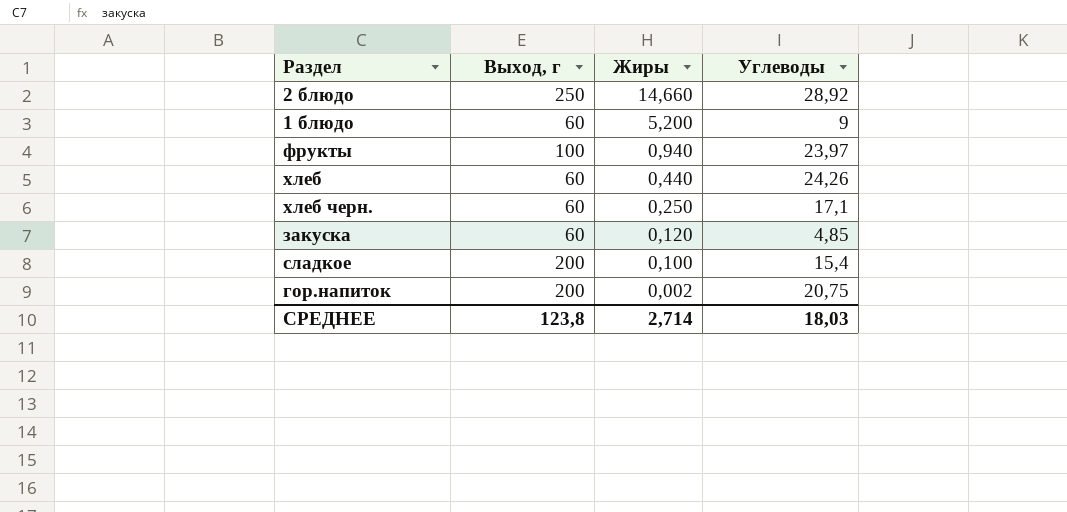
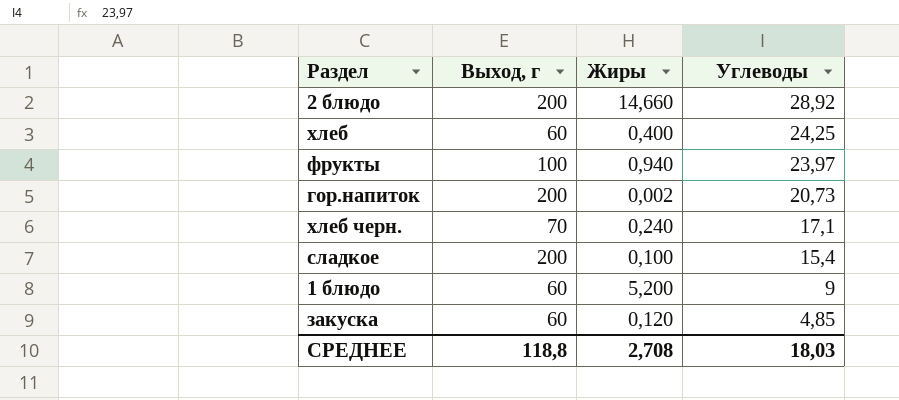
row order: Жиры descending -> Углеводы descending
2 блюдо | Выход, г: 250 -> 200
хлеб | Жиры: 0,440 -> 0,400
хлеб | Углеводы: 24,26 -> 24,25
гор.напиток | Углеводы: 20,75 -> 20,73
хлеб черн. | Выход, г: 60 -> 70
хлеб черн. | Жиры: 0,250 -> 0,240
СРЕДНЕЕ | Выход, г: 123,8 -> 118,8
СРЕДНЕЕ | Жиры: 2,714 -> 2,708

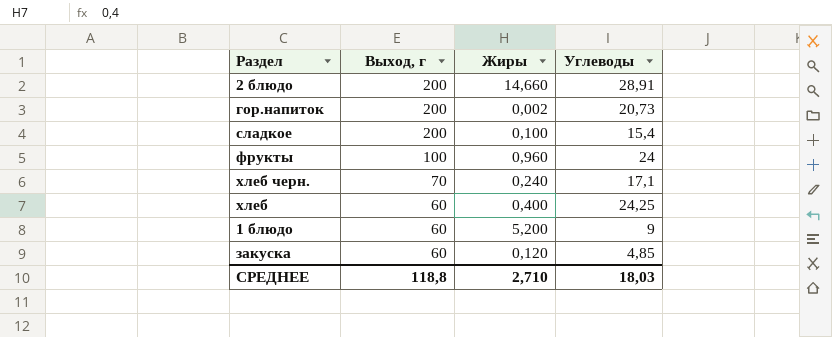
row order: Углеводы descending -> Выход, г descending
2 блюдо | Углеводы: 28,92 -> 28,91
фрукты | Жиры: 0,940 -> 0,960
фрукты | Углеводы: 23,97 -> 24
СРЕДНЕЕ | Жиры: 2,708 -> 2,710

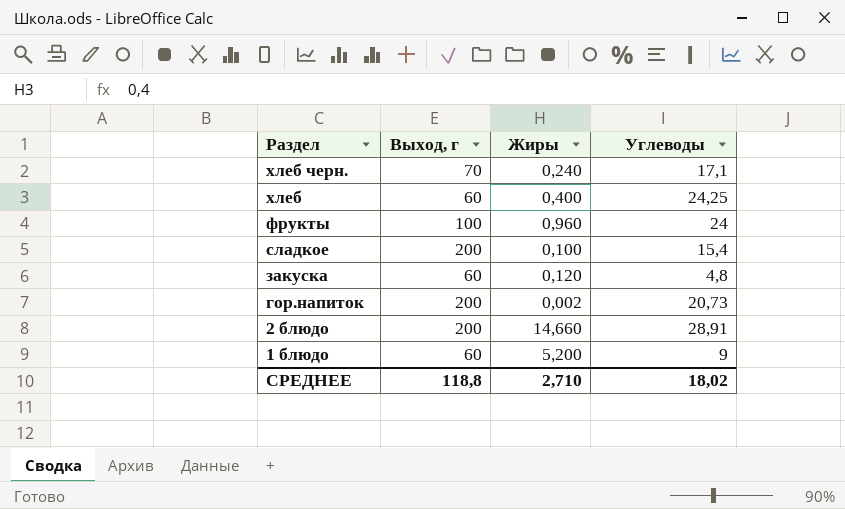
row order: Выход, г descending -> Раздел descending
закуска | Углеводы: 4,85 -> 4,8
СРЕДНЕЕ | Углеводы: 18,03 -> 18,02

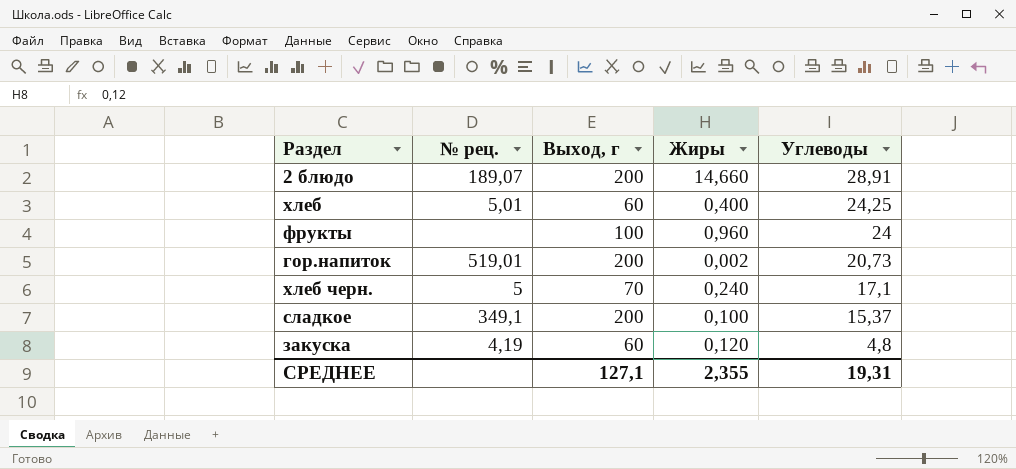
row order: Раздел descending -> Углеводы descending
column № рец. | position: none -> 2
row 1 блюдо: 60 | 5,200 | 9 -> none
сладкое | Углеводы: 15,4 -> 15,37
СРЕДНЕЕ | Выход, г: 118,8 -> 127,1
СРЕДНЕЕ | Жиры: 2,710 -> 2,355
СРЕДНЕЕ | Углеводы: 18,02 -> 19,31

